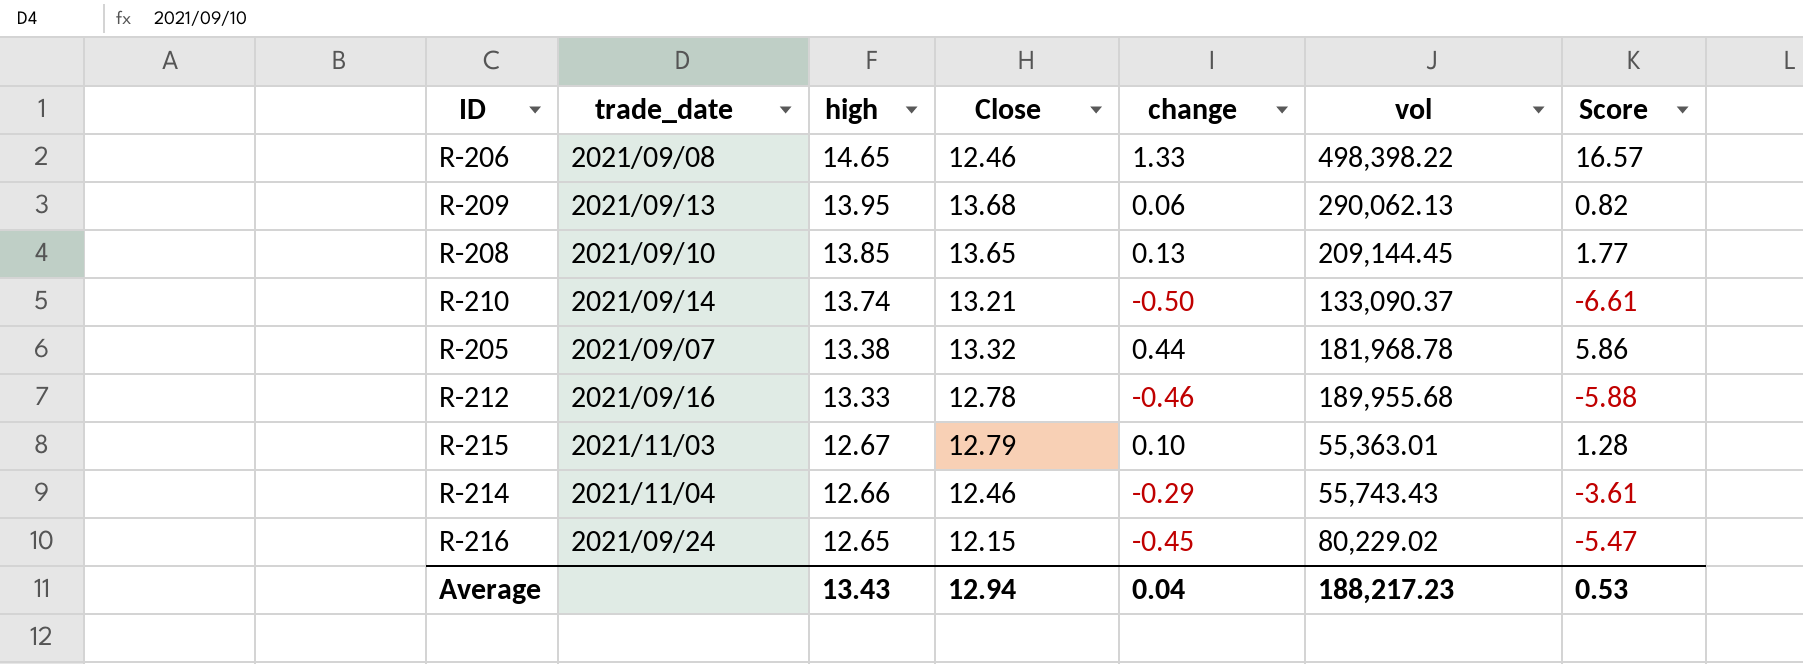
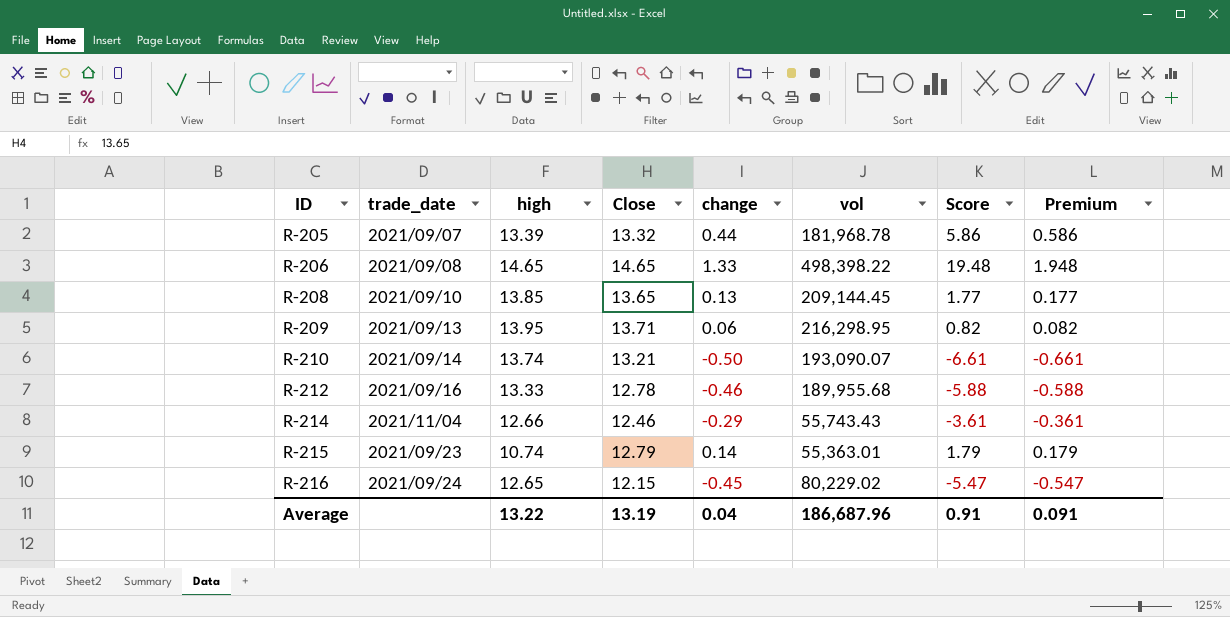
row order: high descending -> ID ascending
column Premium | formula: none -> [Score] * 0.1
R-205 | high: 13.38 -> 13.39
R-206 | Close: 12.46 -> 14.65
R-206 | Score: 16.57 -> 19.48
R-209 | Close: 13.68 -> 13.71
R-209 | vol: 290,062.13 -> 216,298.95
R-210 | vol: 133,090.37 -> 193,090.07
R-215 | trade_date: 2021/11/03 -> 2021/09/23
R-215 | high: 12.67 -> 10.74
R-215 | change: 0.10 -> 0.14
R-215 | Score: 1.28 -> 1.79
Average | high: 13.43 -> 13.22
Average | Close: 12.94 -> 13.19
Average | vol: 188,217.23 -> 186,687.96
Average | Score: 0.53 -> 0.91

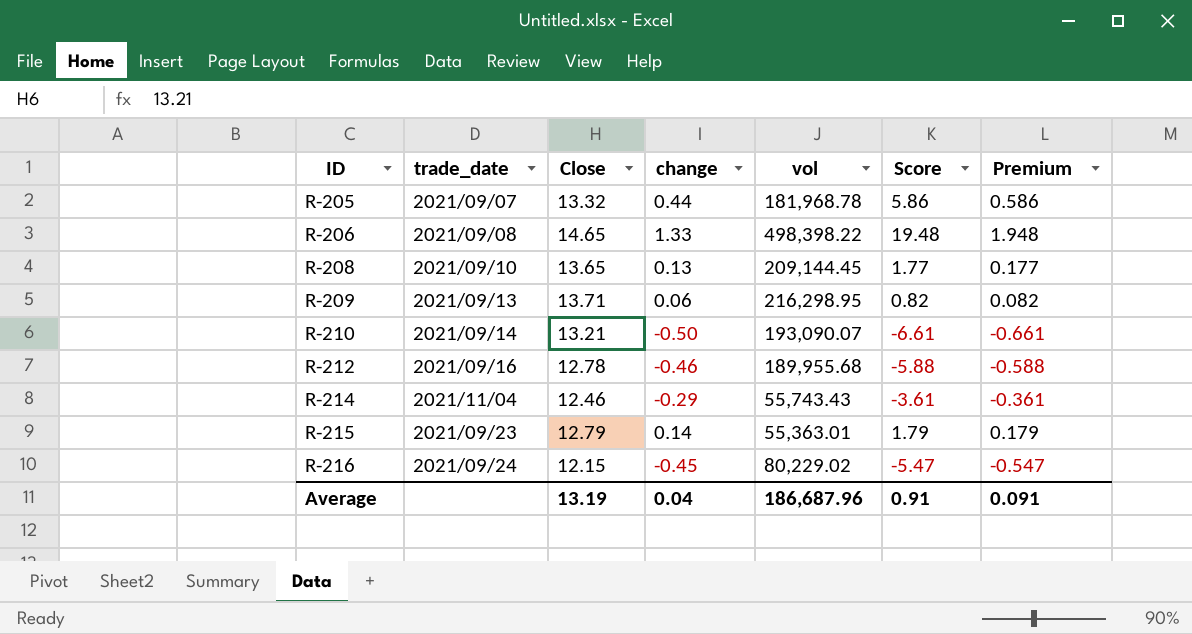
column high | position: 3 -> none

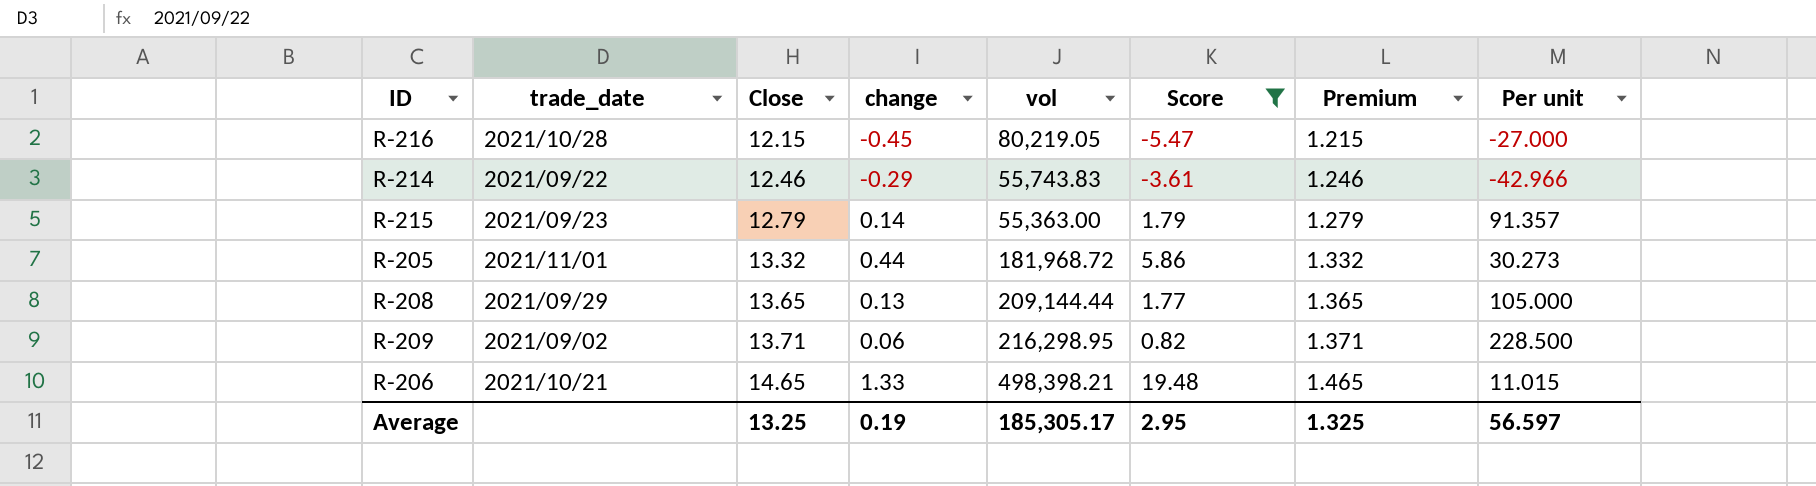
filter: none -> Score >= -5.47
row order: ID ascending -> Close ascending
column Premium | formula: [Score] * 0.1 -> [Close] * 0.1
column Per unit | formula: none -> [Close] / [change]
R-216 | trade_date: 2021/09/24 -> 2021/10/28
R-216 | vol: 80,229.02 -> 80,219.05
R-214 | trade_date: 2021/11/04 -> 2021/09/22
R-214 | vol: 55,743.43 -> 55,743.83
R-215 | vol: 55,363.01 -> 55,363.00
R-205 | trade_date: 2021/09/07 -> 2021/11/01
R-205 | vol: 181,968.78 -> 181,968.72
R-208 | trade_date: 2021/09/10 -> 2021/09/29
R-208 | vol: 209,144.45 -> 209,144.44
R-209 | trade_date: 2021/09/13 -> 2021/09/02
R-206 | trade_date: 2021/09/08 -> 2021/10/21
R-206 | vol: 498,398.22 -> 498,398.21
Average | Close: 13.19 -> 13.25
Average | change: 0.04 -> 0.19
Average | vol: 186,687.96 -> 185,305.17
Average | Score: 0.91 -> 2.95
Average | Premium: 0.091 -> 1.325

